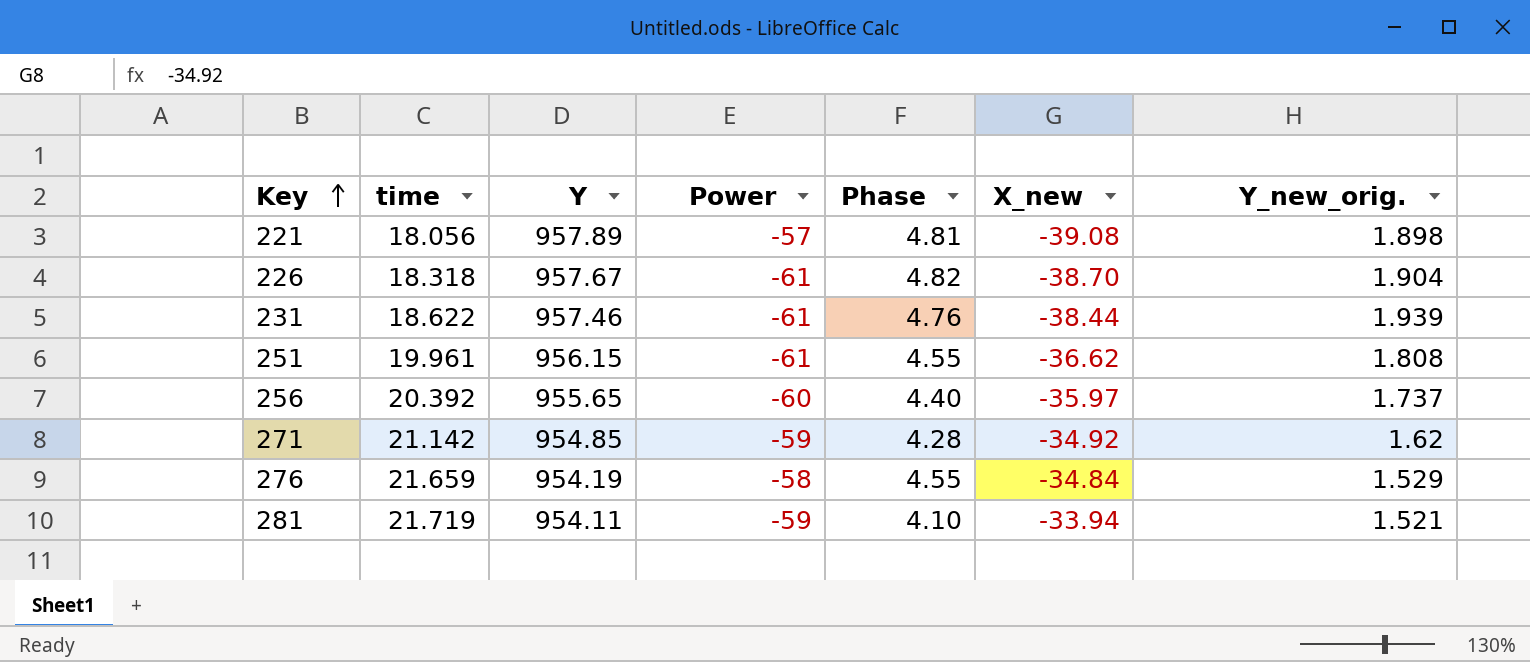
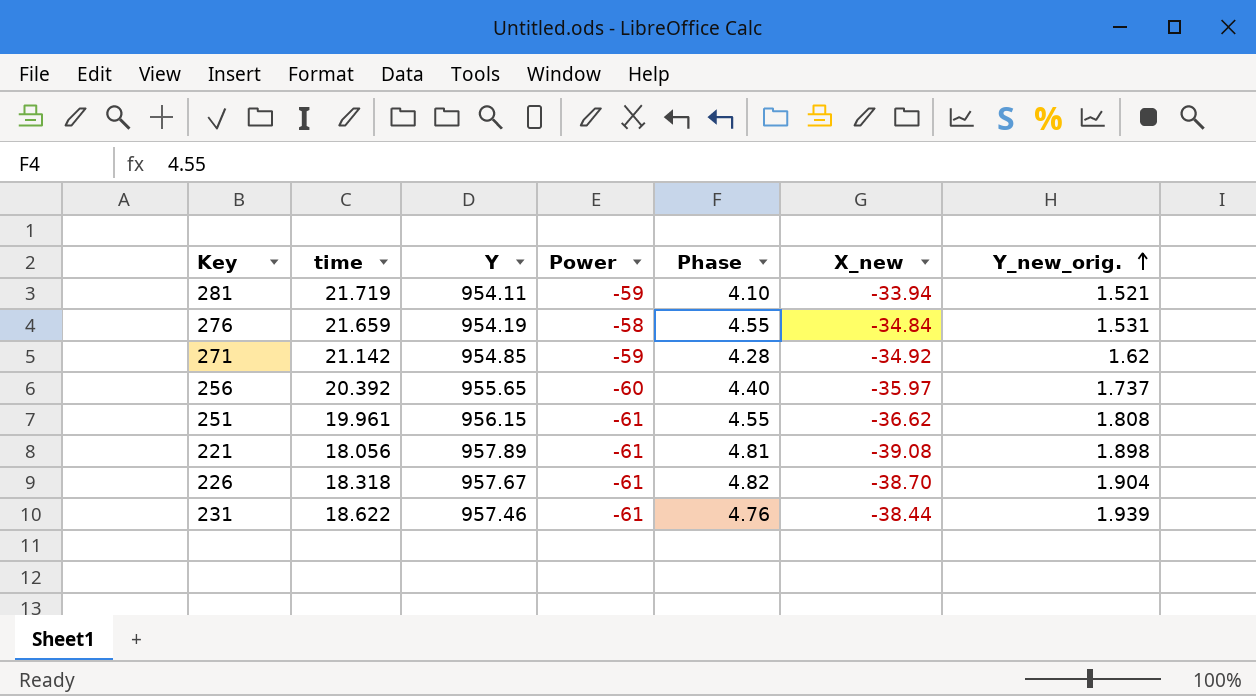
row order: Key ascending -> Y_new_orig. ascending
276 | Y_new_orig.: 1.529 -> 1.531
221 | Power: -57 -> -61

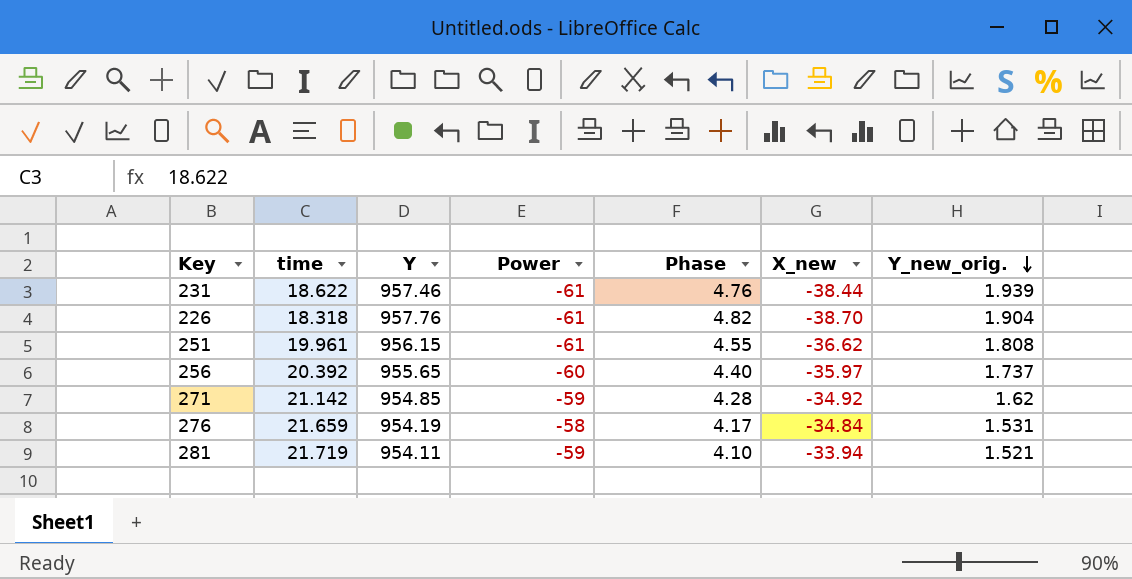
row order: Y_new_orig. ascending -> Y_new_orig. descending
row 221: 18.056 | 957.89 | -61 | 4.81 | -39.08 | 1.898 -> none
226 | Y: 957.67 -> 957.76
276 | Phase: 4.55 -> 4.17

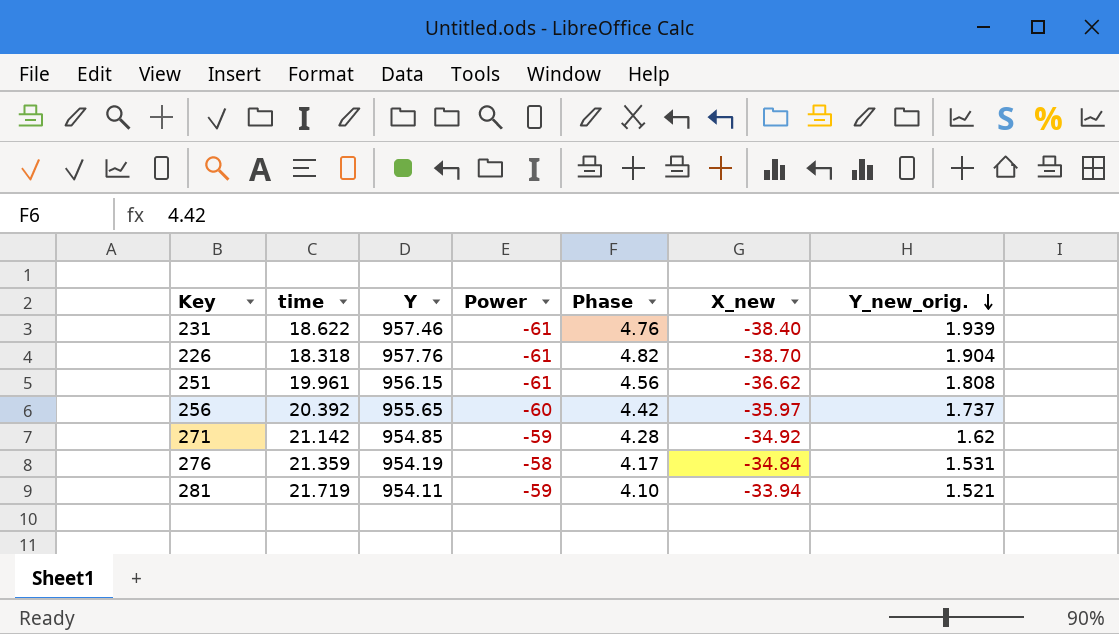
231 | X_new: -38.44 -> -38.40
251 | Phase: 4.55 -> 4.56
256 | Phase: 4.40 -> 4.42
276 | time: 21.659 -> 21.359

